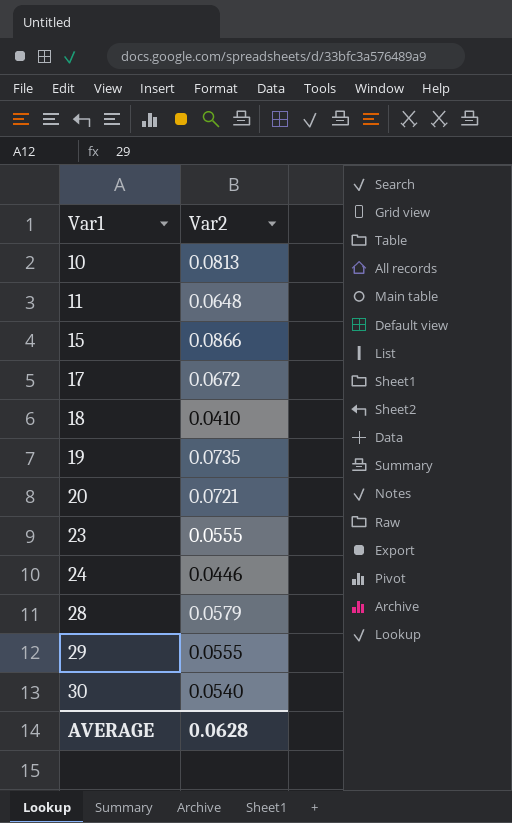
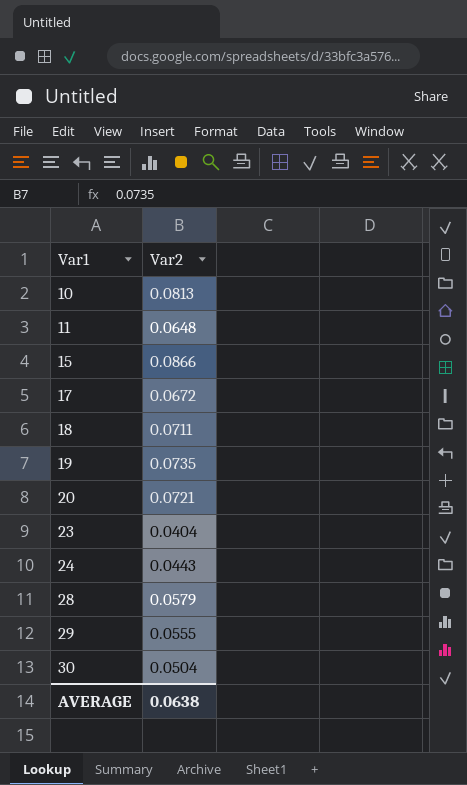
18 | Var2: 0.0410 -> 0.0711
23 | Var2: 0.0555 -> 0.0404
24 | Var2: 0.0446 -> 0.0443
30 | Var2: 0.0540 -> 0.0504
AVERAGE | Var2: 0.0628 -> 0.0638

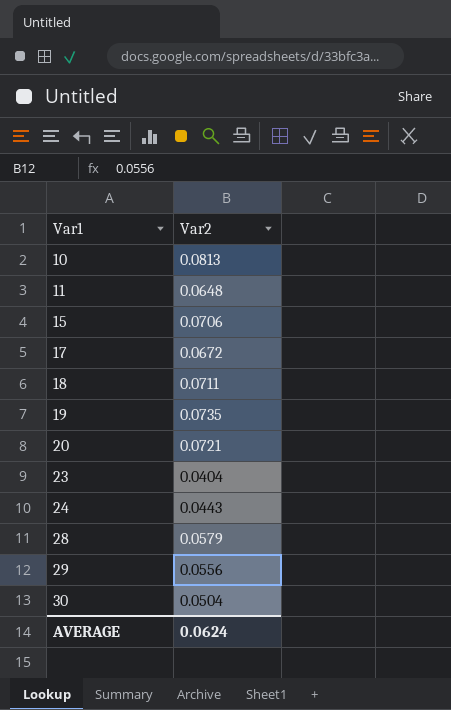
15 | Var2: 0.0866 -> 0.0706
29 | Var2: 0.0555 -> 0.0556
AVERAGE | Var2: 0.0638 -> 0.0624

